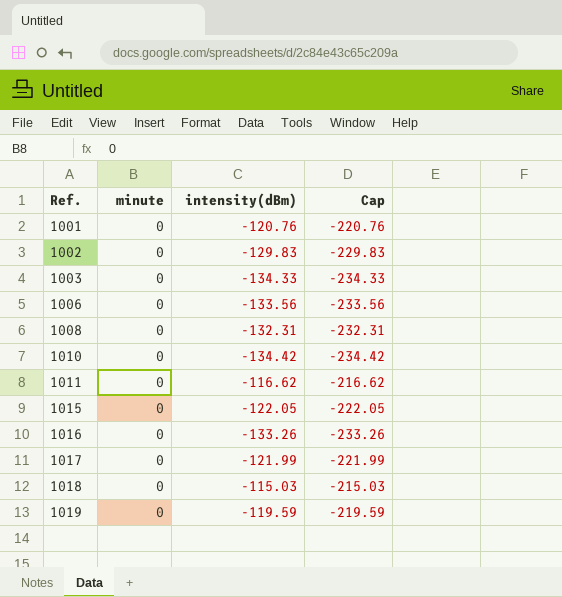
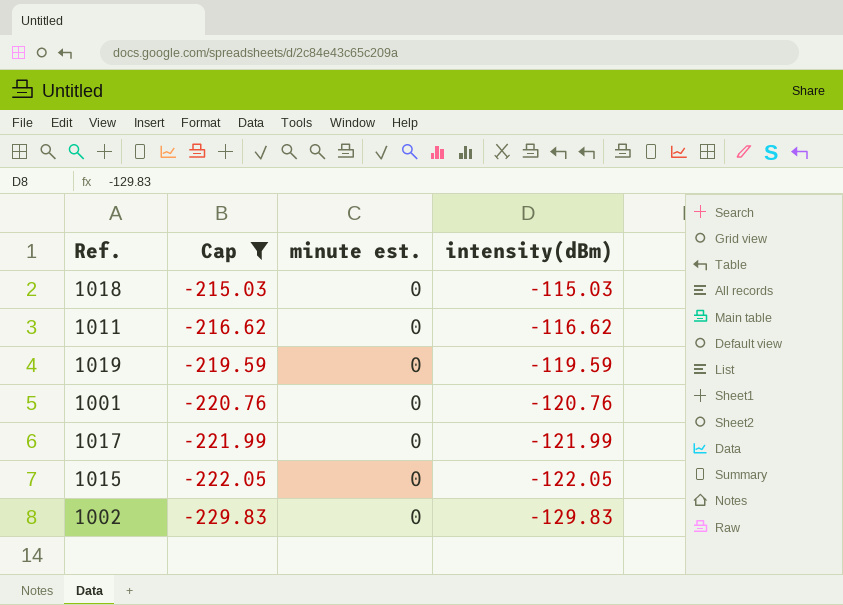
filter: none -> Cap >= -229.83
row order: Ref. ascending -> Cap descending
column Cap | position: 4 -> 2
column name: minute -> minute est.

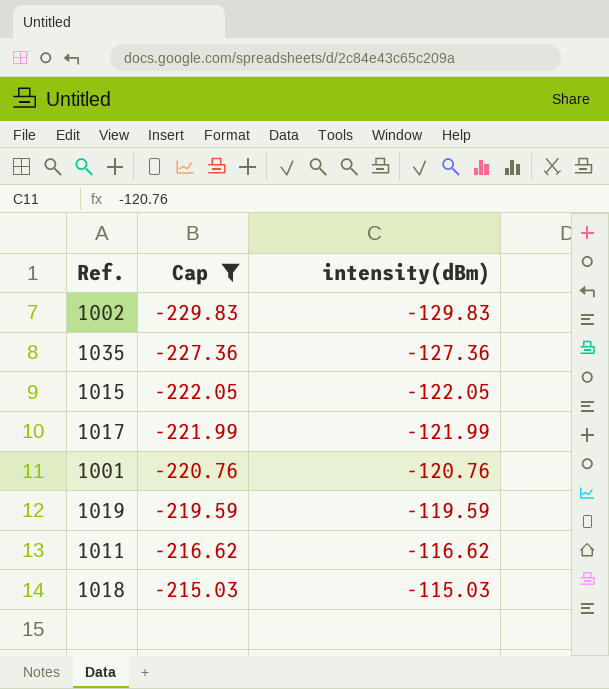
row order: Cap descending -> Cap ascending
column minute est. | position: 3 -> none
row 1035: none -> -227.36 | -127.36

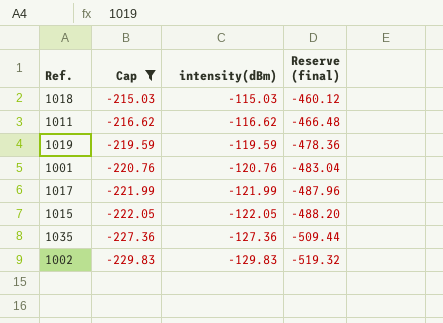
row order: Cap ascending -> Cap descending
column Reserve (final) | formula: none -> [intensity(dBm)] * 4

